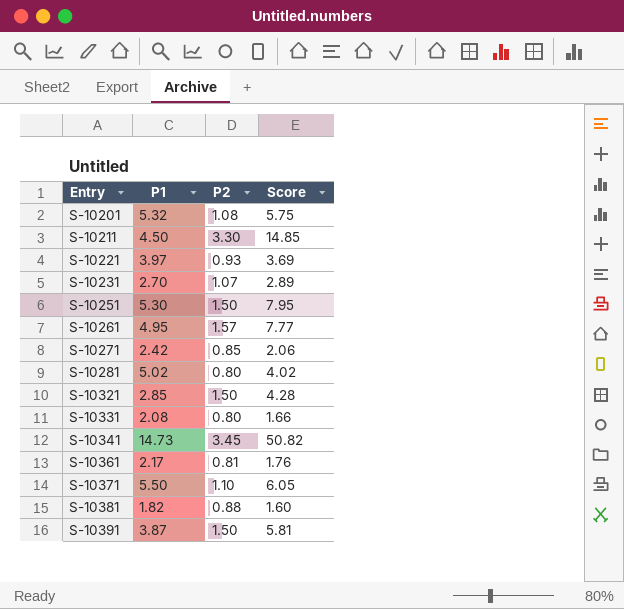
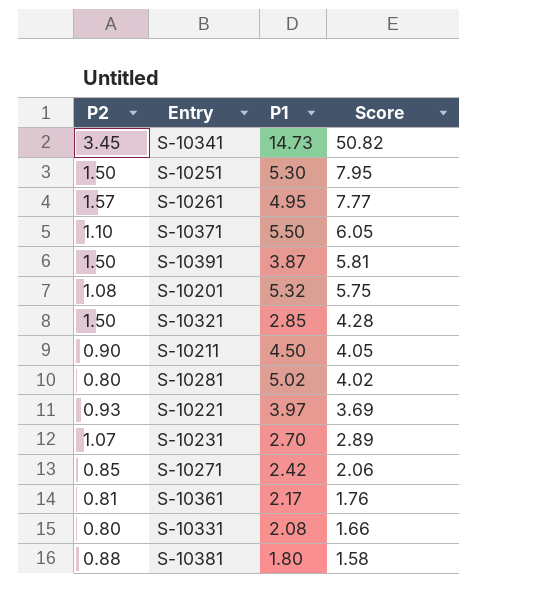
row order: Entry ascending -> Score descending
column P2 | position: 3 -> 1
S-10211 | P2: 3.30 -> 0.90
S-10211 | Score: 14.85 -> 4.05
S-10381 | P1: 1.82 -> 1.80
S-10381 | Score: 1.60 -> 1.58

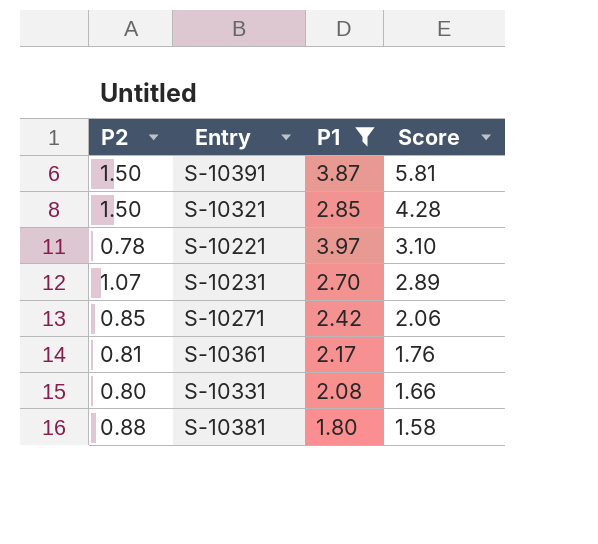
filter: none -> P1 <= 3.97
S-10221 | P2: 0.93 -> 0.78
S-10221 | Score: 3.69 -> 3.10

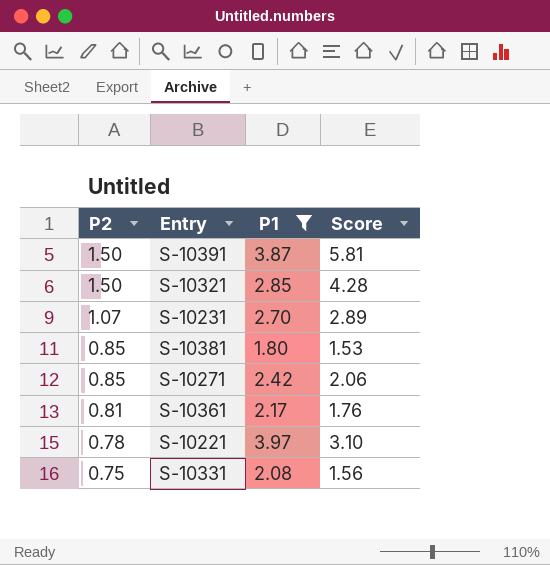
row order: Score descending -> P2 descending
S-10381 | P2: 0.88 -> 0.85
S-10381 | Score: 1.58 -> 1.53
S-10331 | P2: 0.80 -> 0.75
S-10331 | Score: 1.66 -> 1.56

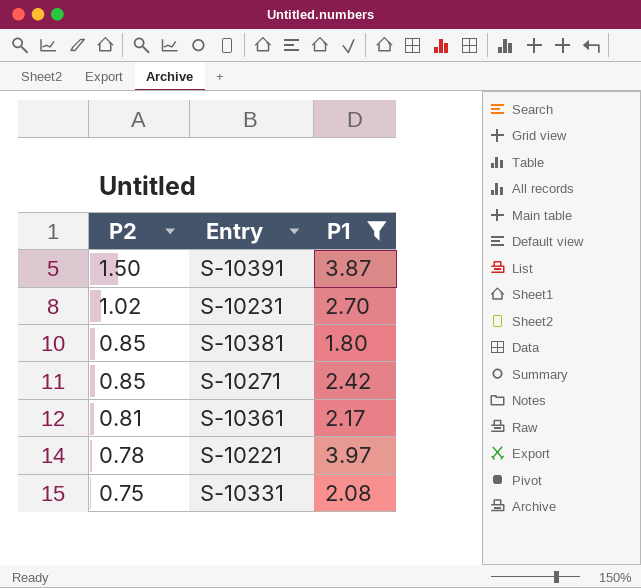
column Score | formula: [P2] * [P1] -> none
row S-10321: 1.50 | 2.85 | 4.28 -> none
S-10231 | P2: 1.07 -> 1.02

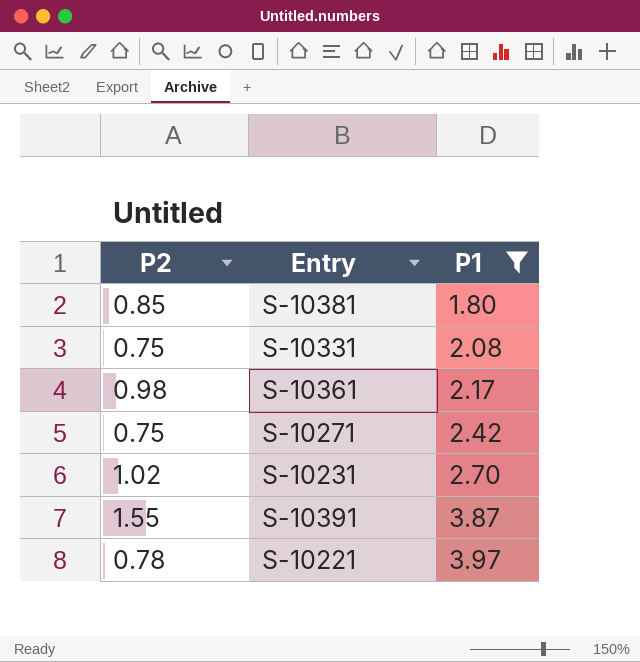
row order: P2 descending -> P1 ascending
S-10361 | P2: 0.81 -> 0.98
S-10271 | P2: 0.85 -> 0.75
S-10391 | P2: 1.50 -> 1.55

